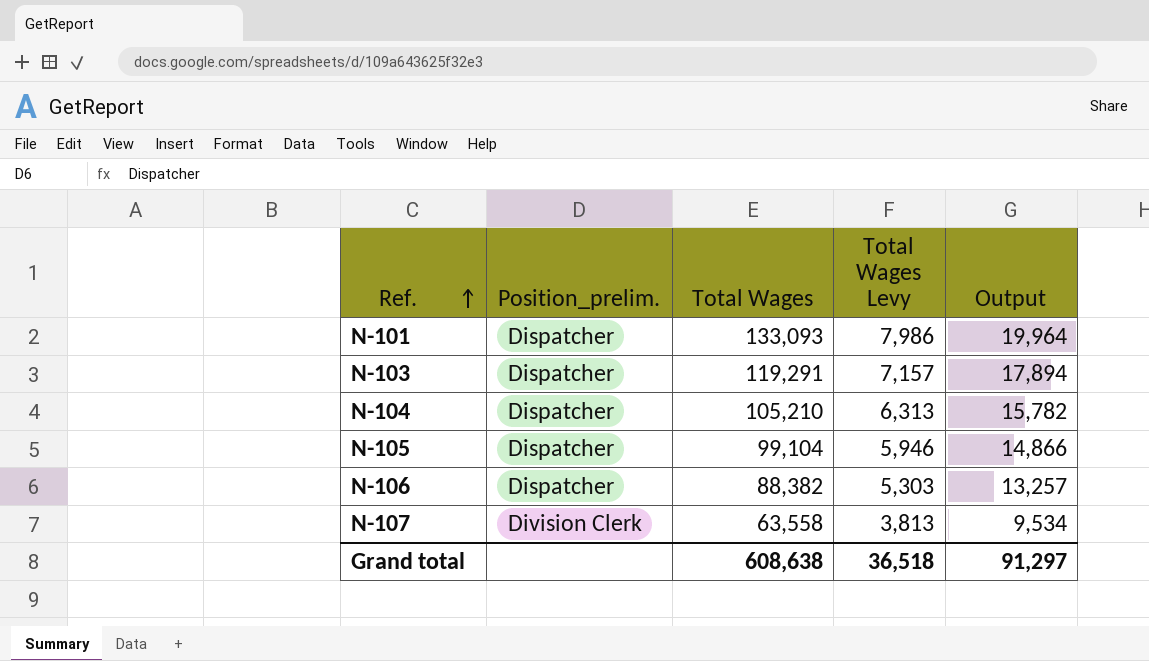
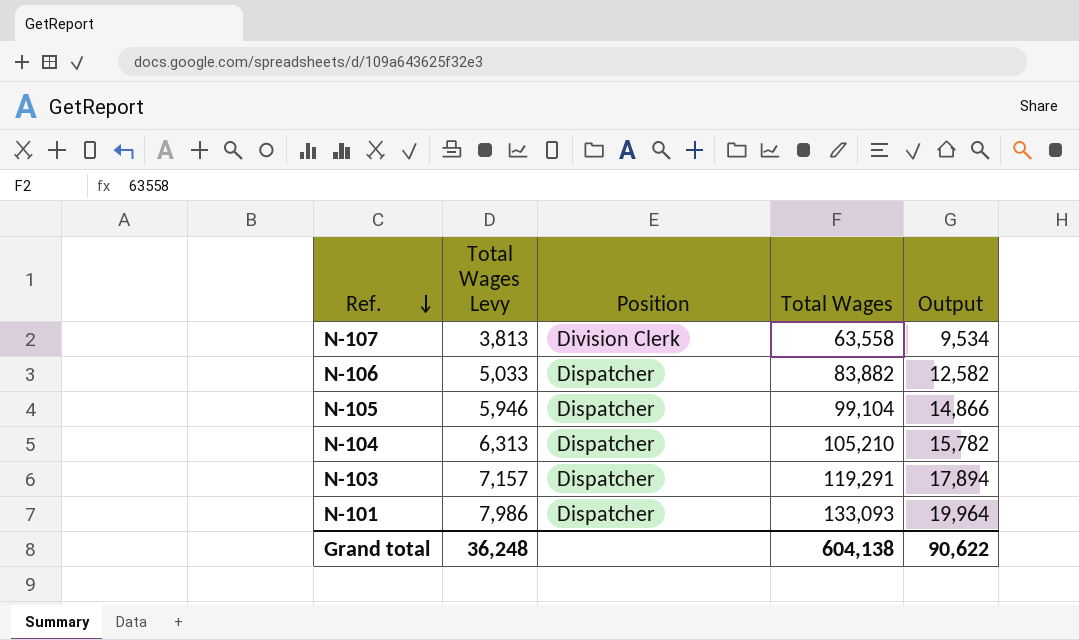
row order: Ref. ascending -> Ref. descending
column Total Wages Levy | position: 4 -> 2
column name: Position_prelim. -> Position
N-106 | Total Wages Levy: 5,303 -> 5,033
N-106 | Total Wages: 88,382 -> 83,882
N-106 | Output: 13,257 -> 12,582
Grand total | Total Wages Levy: 36,518 -> 36,248
Grand total | Total Wages: 608,638 -> 604,138
Grand total | Output: 91,297 -> 90,622

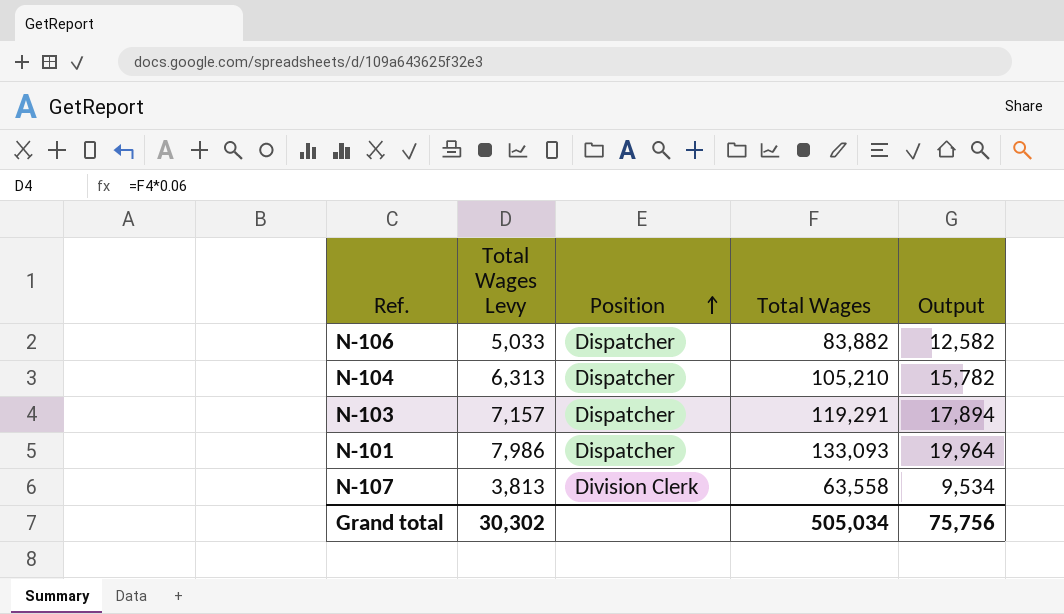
row order: Ref. descending -> Position ascending
row N-105: 5,946 | Dispatcher | 99,104 | 14,866 -> none
Grand total | Total Wages Levy: 36,248 -> 30,302
Grand total | Total Wages: 604,138 -> 505,034
Grand total | Output: 90,622 -> 75,756

